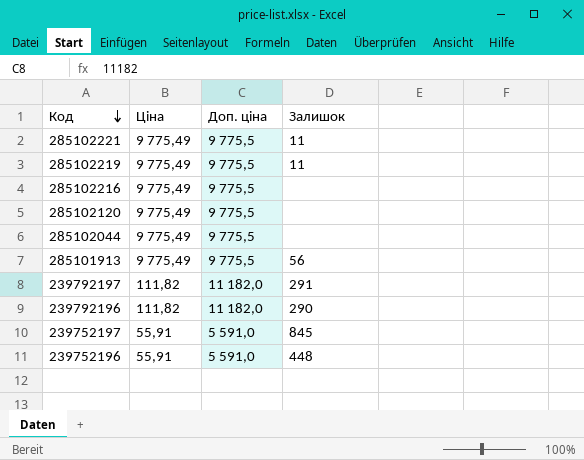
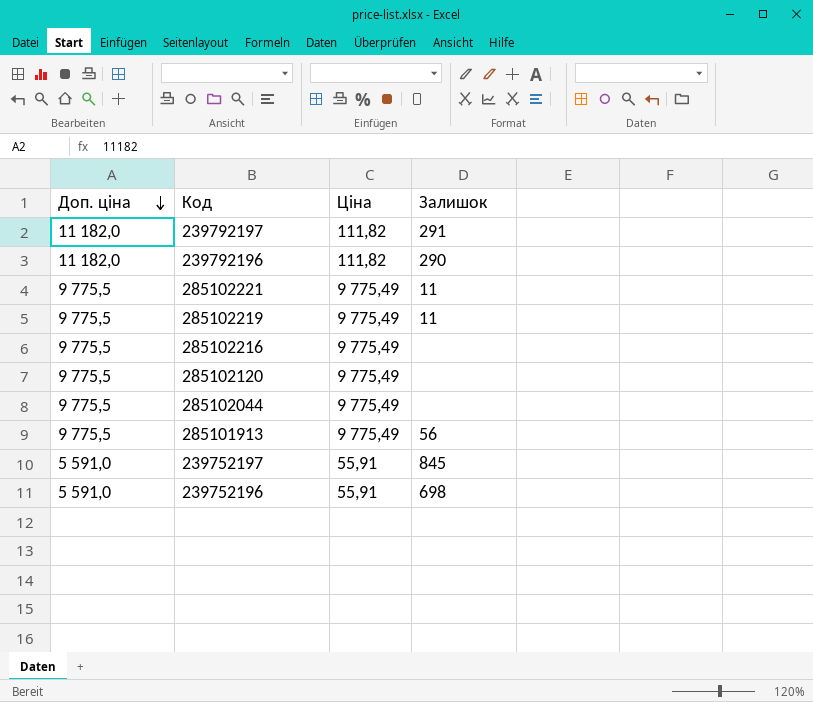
row order: Код descending -> Доп. ціна descending
column Доп. ціна | position: 3 -> 1
239752196 | Залишок: 448 -> 698

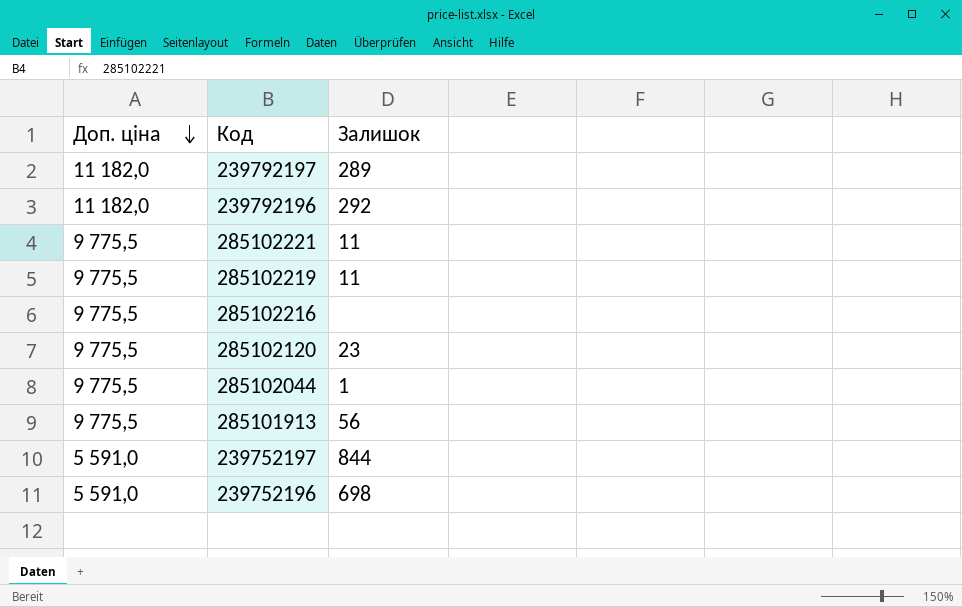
column Ціна | position: 3 -> none
239792197 | Залишок: 291 -> 289
239792196 | Залишок: 290 -> 292
285102120 | Залишок: none -> 23
285102044 | Залишок: none -> 1
239752197 | Залишок: 845 -> 844

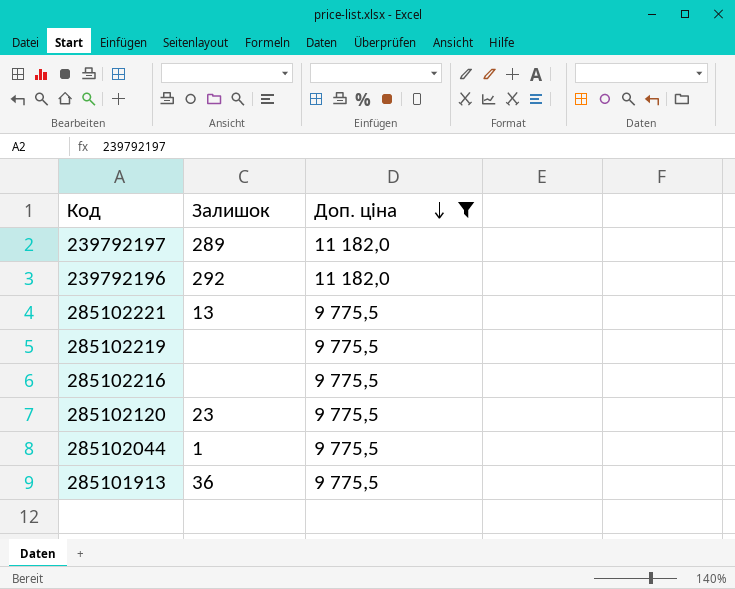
filter: none -> Доп. ціна != 5 591,0
column Доп. ціна | position: 1 -> 3
285102221 | Залишок: 11 -> 13
285102219 | Залишок: 11 -> none
285101913 | Залишок: 56 -> 36

